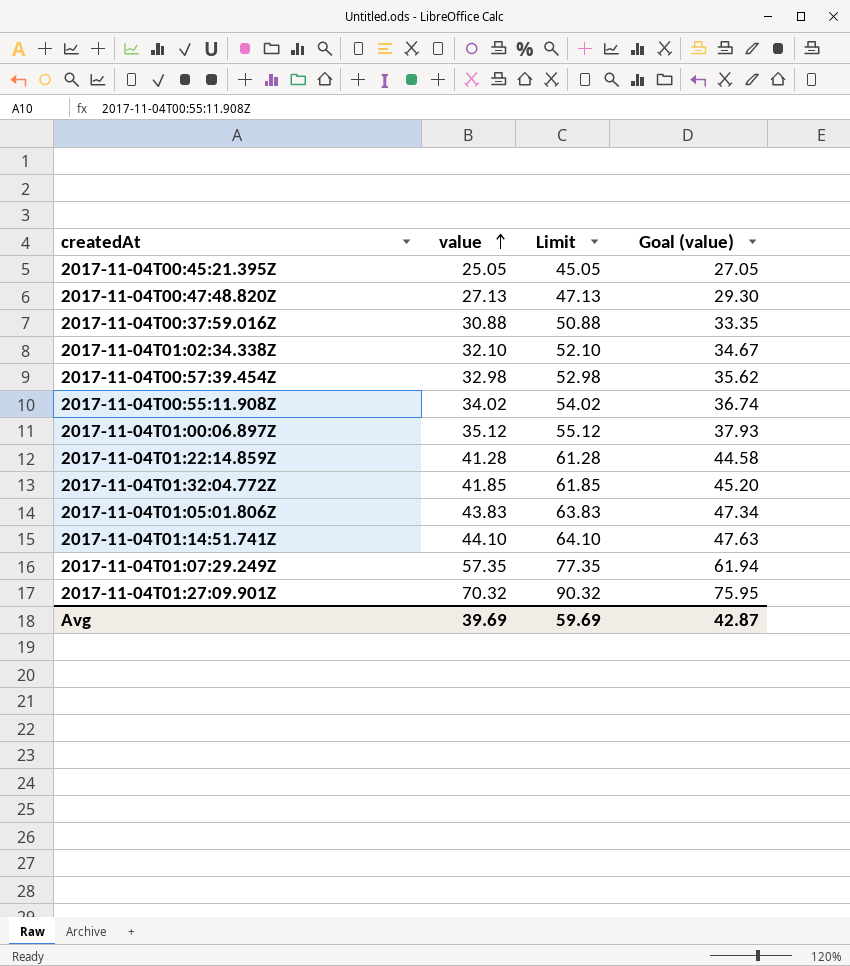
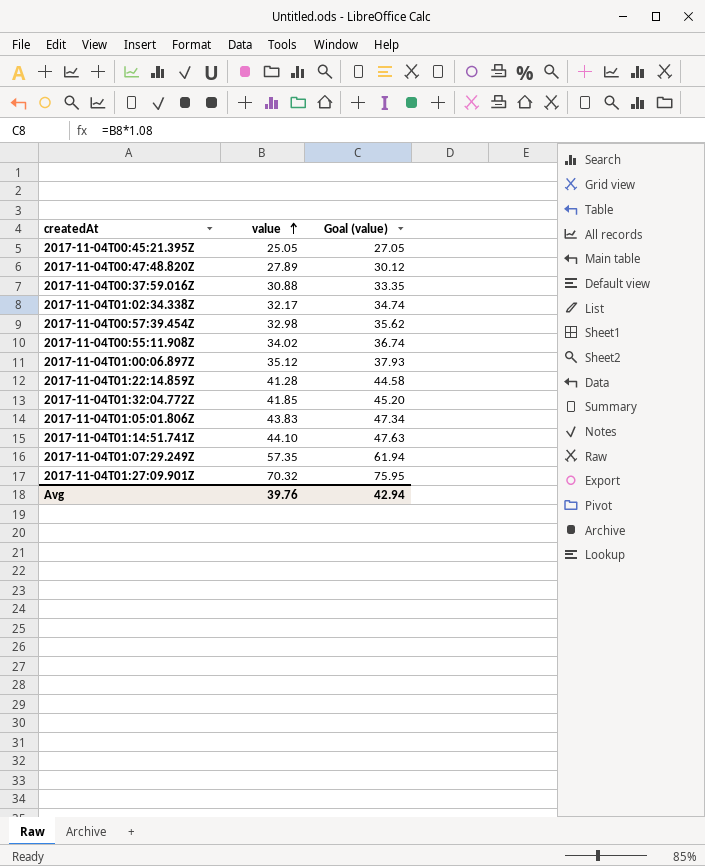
column Limit | formula: [value] + 20 -> none
2017-11-04T00:47:48.820Z | value: 27.13 -> 27.89
2017-11-04T00:47:48.820Z | Goal (value): 29.30 -> 30.12
2017-11-04T01:02:34.338Z | value: 32.10 -> 32.17
2017-11-04T01:02:34.338Z | Goal (value): 34.67 -> 34.74
Avg | value: 39.69 -> 39.76
Avg | Goal (value): 42.87 -> 42.94

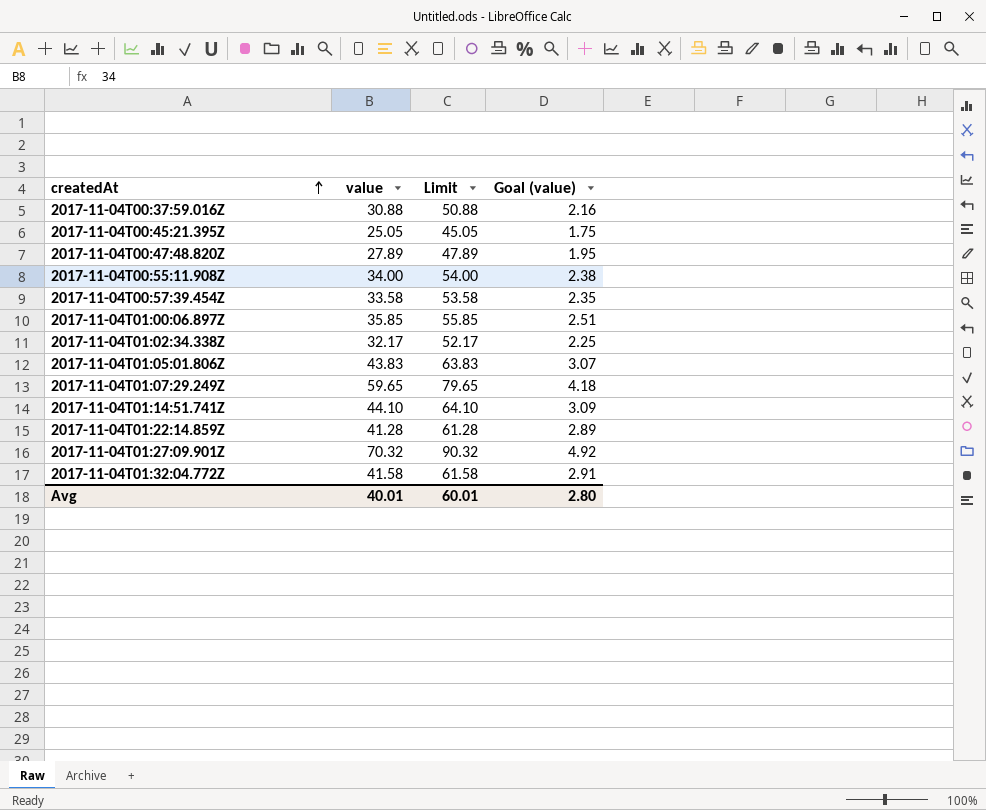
row order: value ascending -> createdAt ascending
column Limit | formula: none -> [value] + 20
column Goal (value) | formula: [value] * 1.08 -> [value] * 0.07
2017-11-04T00:55:11.908Z | value: 34.02 -> 34.00
2017-11-04T00:57:39.454Z | value: 32.98 -> 33.58
2017-11-04T01:00:06.897Z | value: 35.12 -> 35.85
2017-11-04T01:07:29.249Z | value: 57.35 -> 59.65
2017-11-04T01:32:04.772Z | value: 41.85 -> 41.58
Avg | value: 39.76 -> 40.01
Avg | Goal (value): 42.94 -> 2.80

